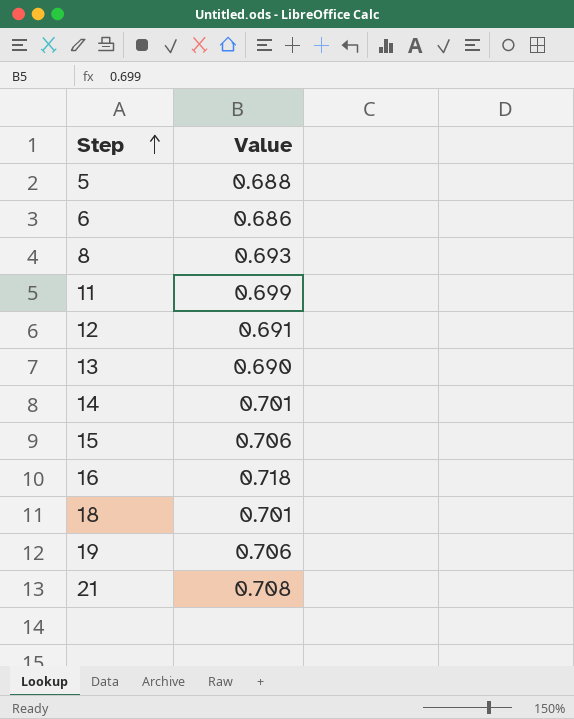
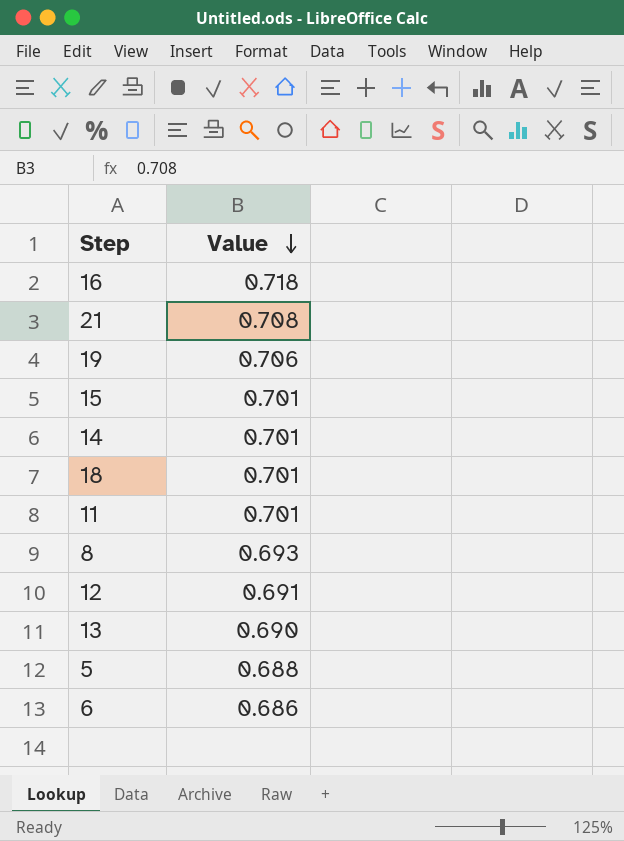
row order: Step ascending -> Value descending
15 | Value: 0.706 -> 0.701
11 | Value: 0.699 -> 0.701

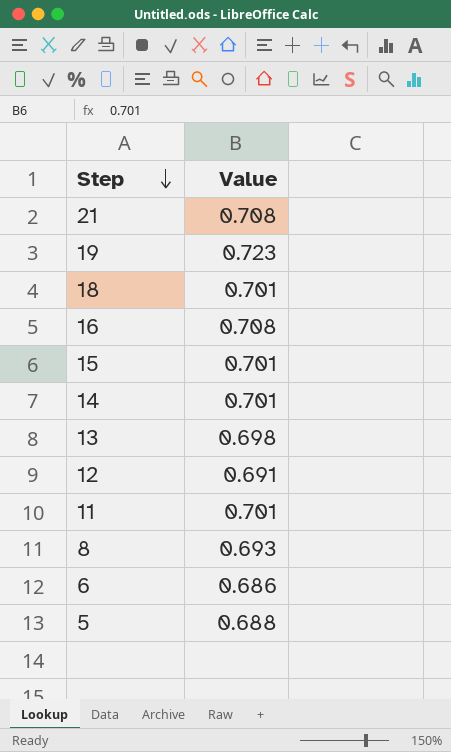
row order: Value descending -> Step descending
19 | Value: 0.706 -> 0.723
16 | Value: 0.718 -> 0.708
13 | Value: 0.690 -> 0.698

